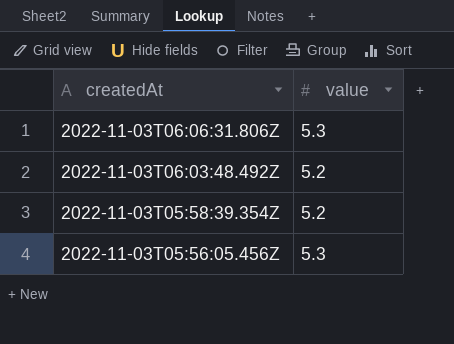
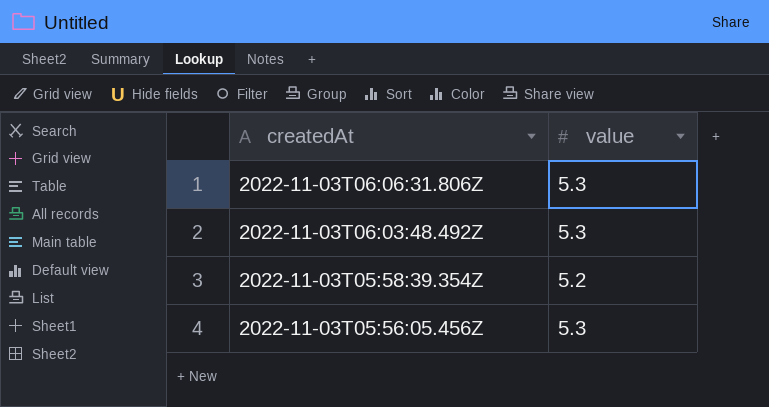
2022-11-03T06:03:48.492Z | value: 5.2 -> 5.3

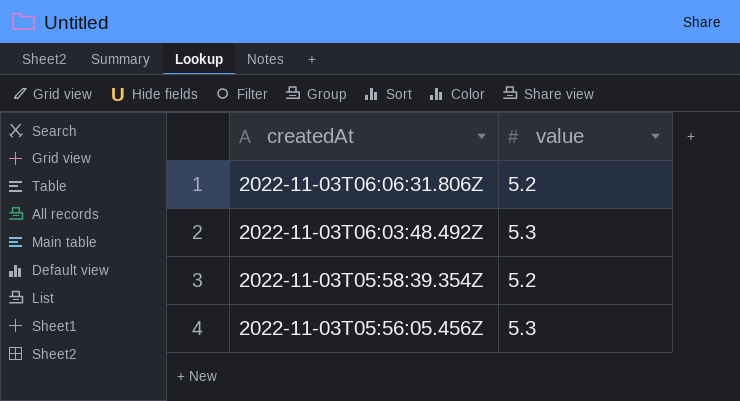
2022-11-03T06:06:31.806Z | value: 5.3 -> 5.2

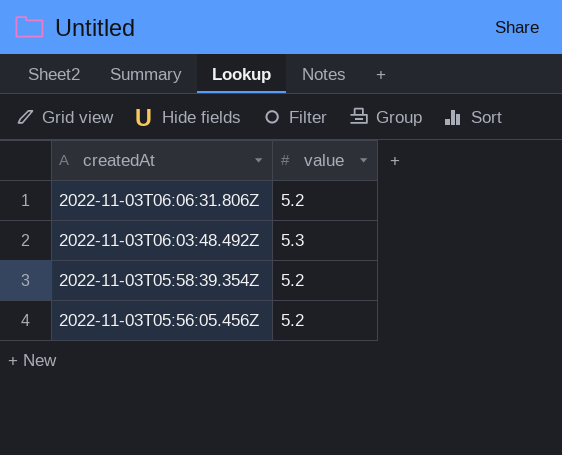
2022-11-03T05:56:05.456Z | value: 5.3 -> 5.2

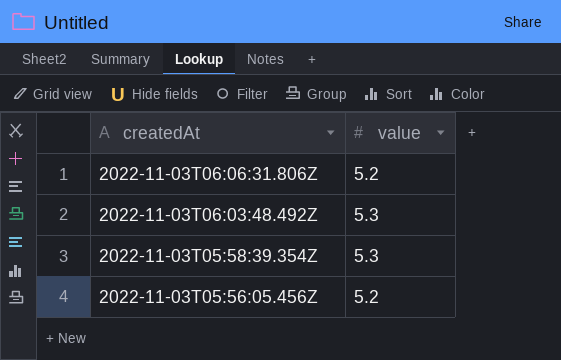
2022-11-03T05:58:39.354Z | value: 5.2 -> 5.3

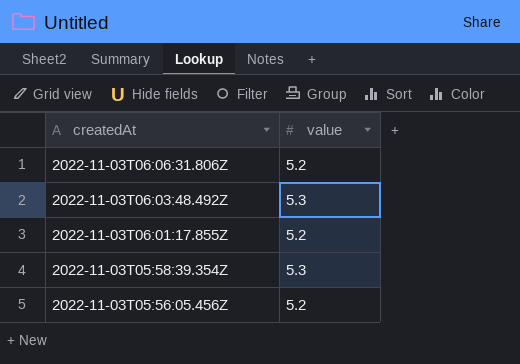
row 2022-11-03T06:01:17.855Z: none -> 5.2

